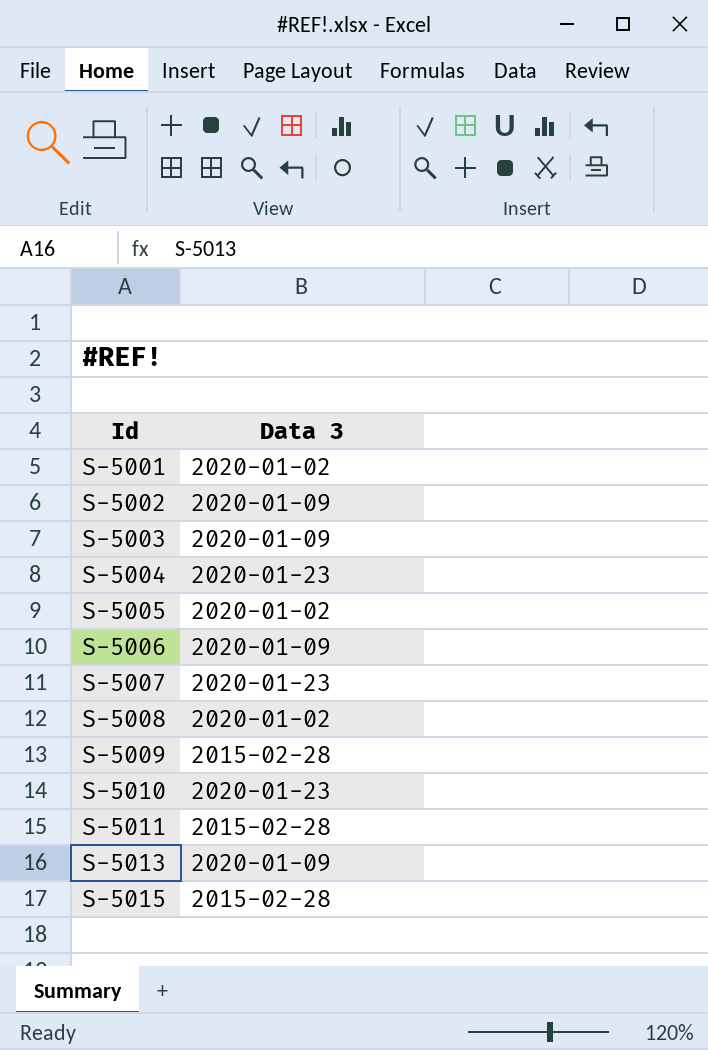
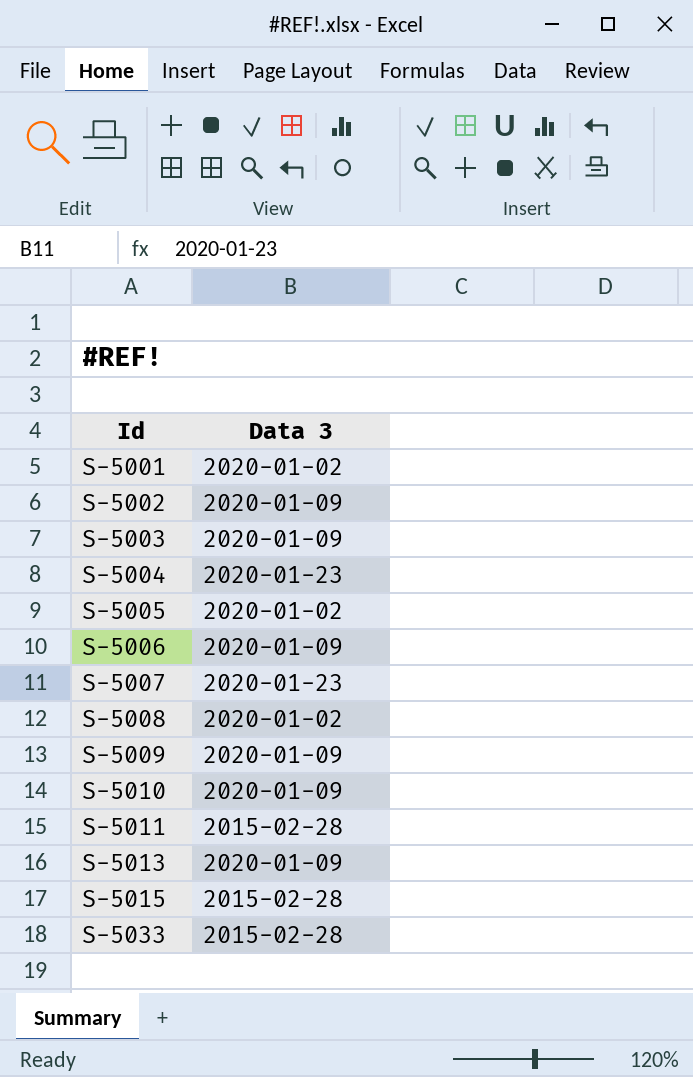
S-5009 | Data 3: 2015-02-28 -> 2020-01-09
S-5010 | Data 3: 2020-01-23 -> 2020-01-09
row S-5033: none -> 2015-02-28

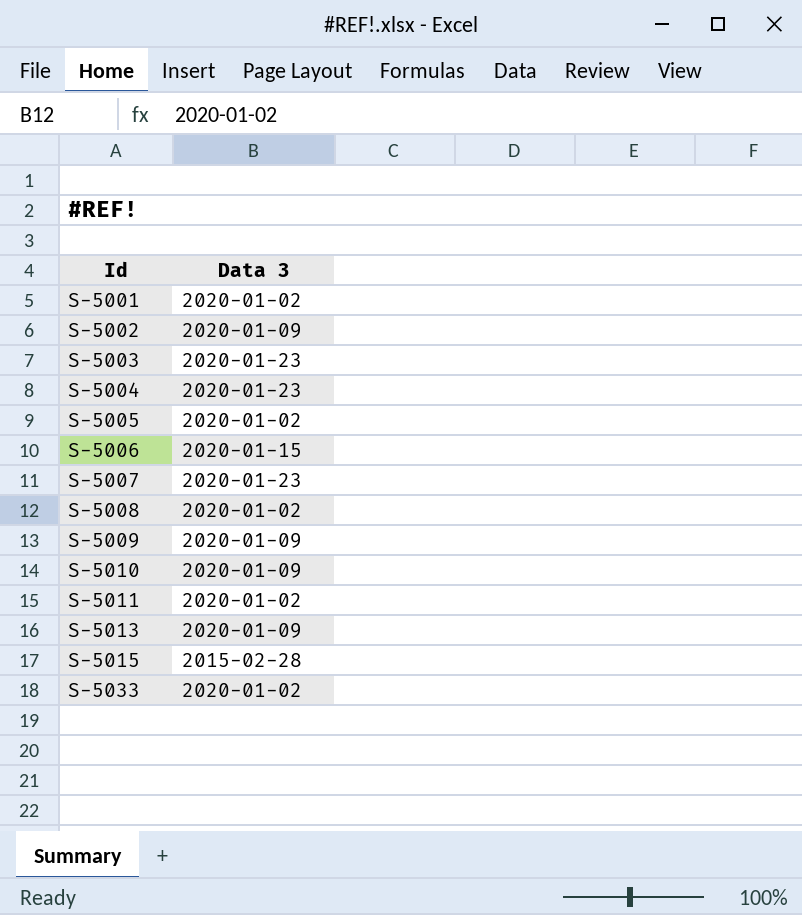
S-5003 | Data 3: 2020-01-09 -> 2020-01-23
S-5006 | Data 3: 2020-01-09 -> 2020-01-15
S-5011 | Data 3: 2015-02-28 -> 2020-01-02
S-5033 | Data 3: 2015-02-28 -> 2020-01-02

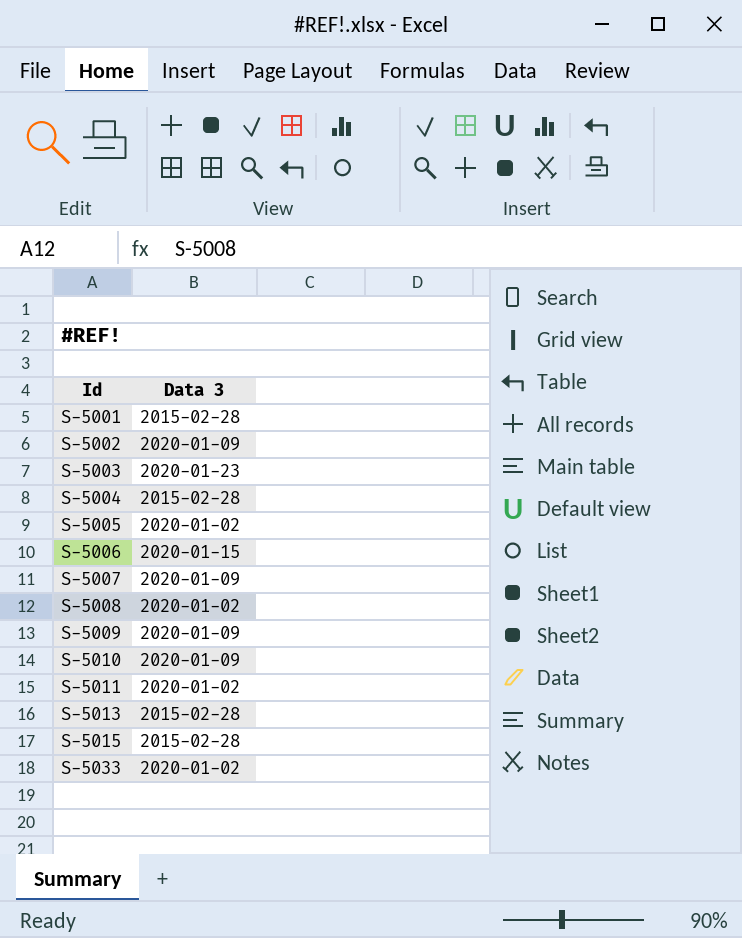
S-5001 | Data 3: 2020-01-02 -> 2015-02-28
S-5004 | Data 3: 2020-01-23 -> 2015-02-28
S-5007 | Data 3: 2020-01-23 -> 2020-01-09
S-5013 | Data 3: 2020-01-09 -> 2015-02-28

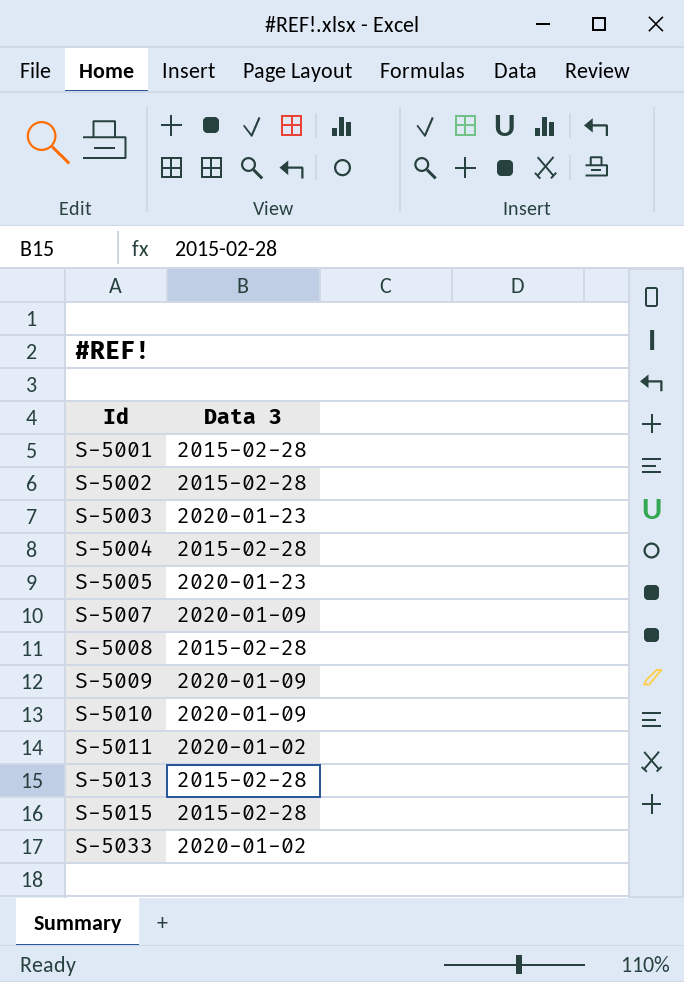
row S-5006: 2020-01-15 -> none
S-5002 | Data 3: 2020-01-09 -> 2015-02-28
S-5005 | Data 3: 2020-01-02 -> 2020-01-23
S-5008 | Data 3: 2020-01-02 -> 2015-02-28

